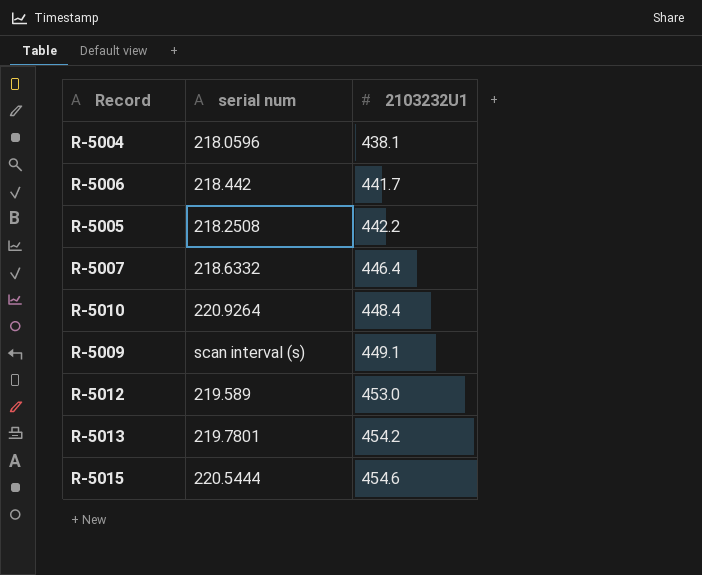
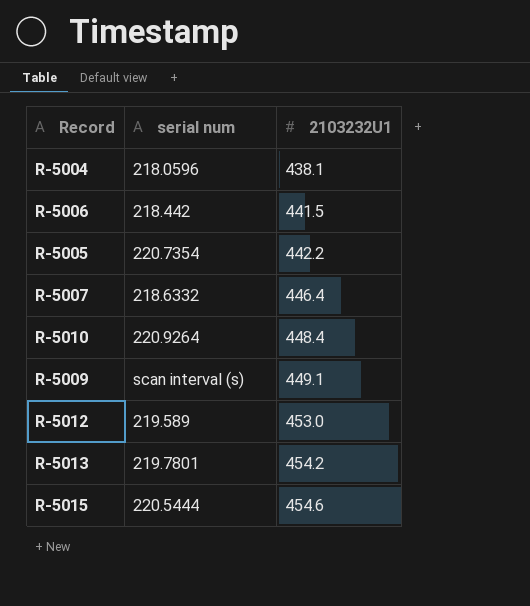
R-5006 | 2103232U1: 441.7 -> 441.5
R-5005 | serial num: 218.2508 -> 220.7354

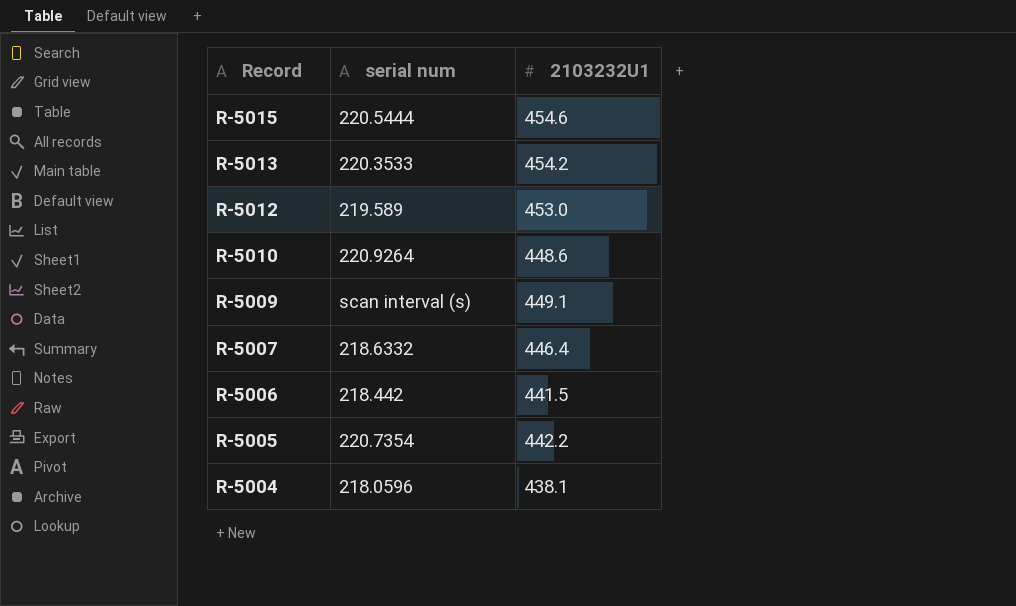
row order: 2103232U1 ascending -> Record descending
R-5013 | serial num: 219.7801 -> 220.3533
R-5010 | 2103232U1: 448.4 -> 448.6

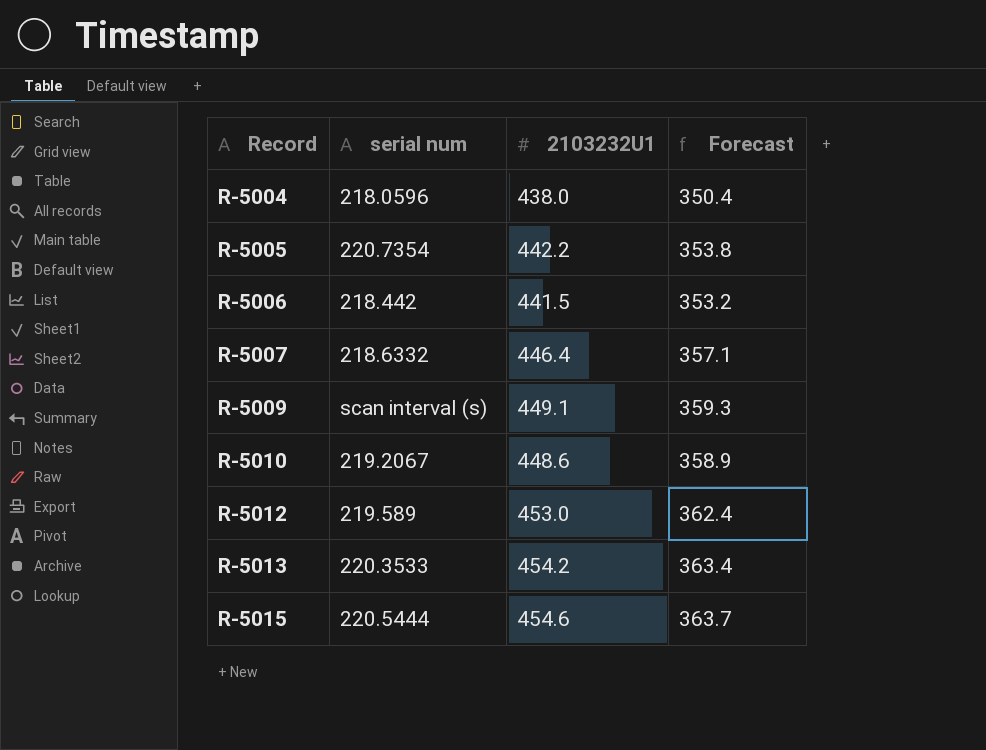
row order: Record descending -> Record ascending
column Forecast | formula: none -> [2103232U1] * 0.8
R-5004 | 2103232U1: 438.1 -> 438.0
R-5010 | serial num: 220.9264 -> 219.2067

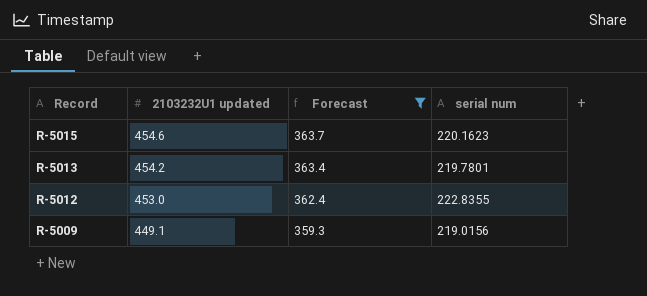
filter: none -> Forecast >= 359.3
row order: Record ascending -> Record descending
column name: 2103232U1 -> 2103232U1 updated
column serial num | position: 2 -> 4
R-5015 | serial num: 220.5444 -> 220.1623
R-5013 | serial num: 220.3533 -> 219.7801
R-5012 | serial num: 219.589 -> 222.8355
R-5009 | serial num: scan interval (s) -> 219.0156

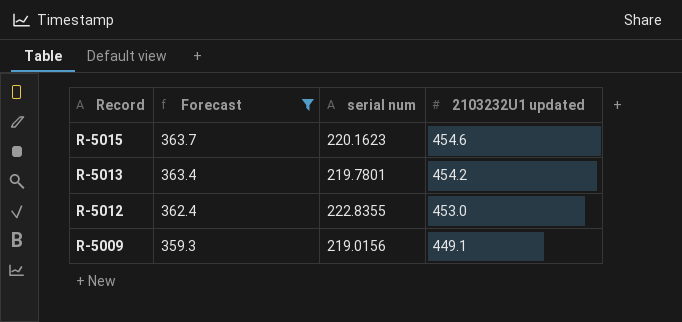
column 2103232U1 updated | position: 2 -> 4

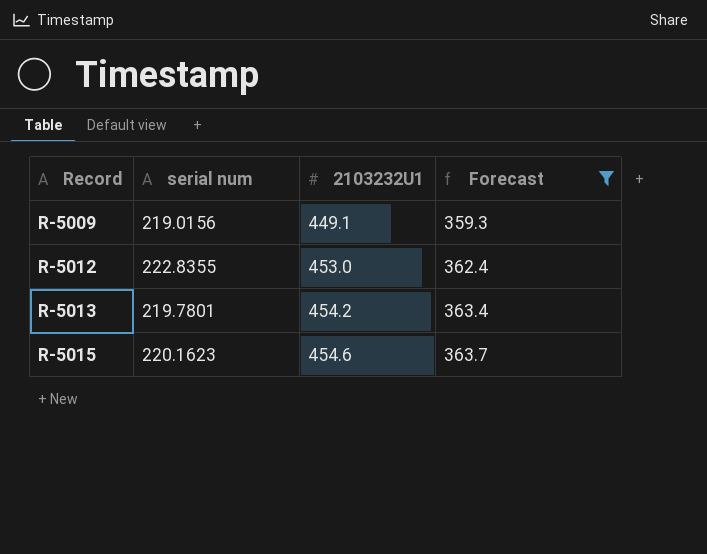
row order: Record descending -> Record ascending
column name: 2103232U1 updated -> 2103232U1
column Forecast | position: 2 -> 4

